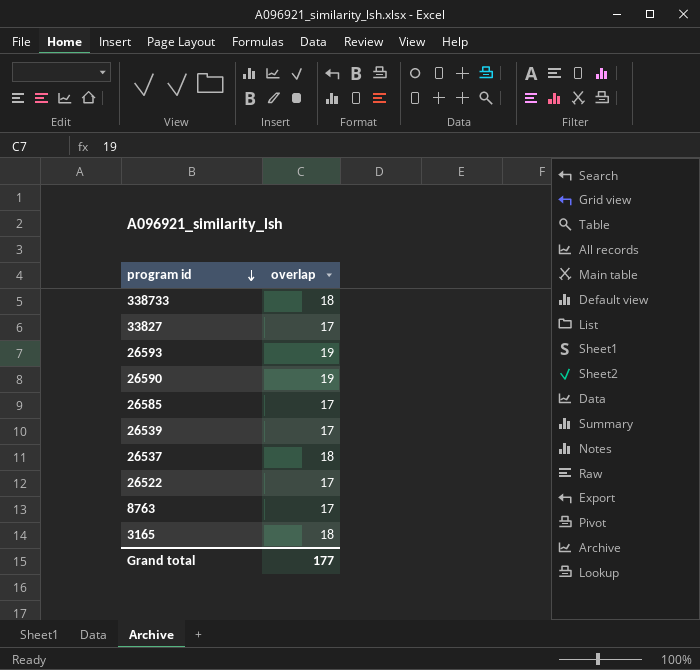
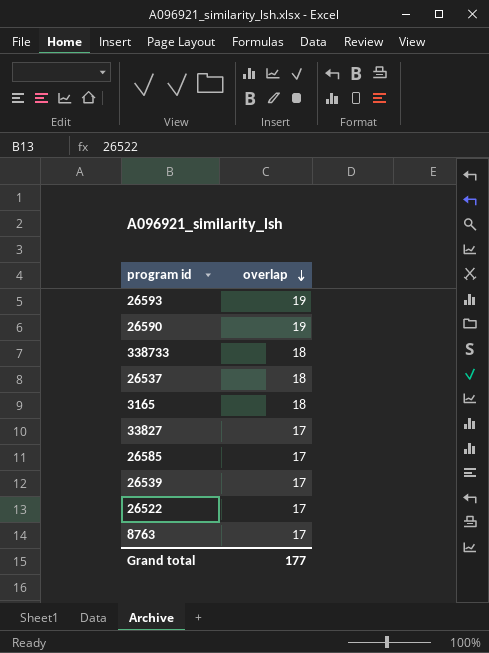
row order: program id descending -> overlap descending

